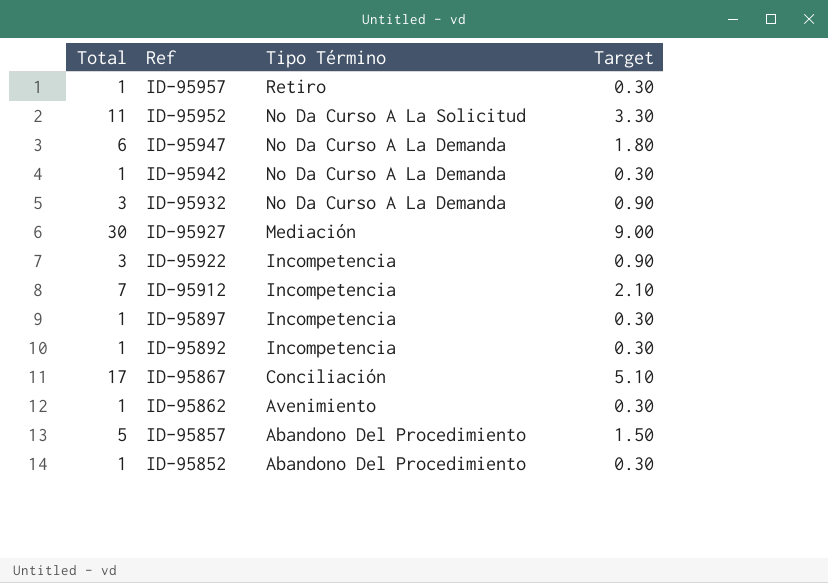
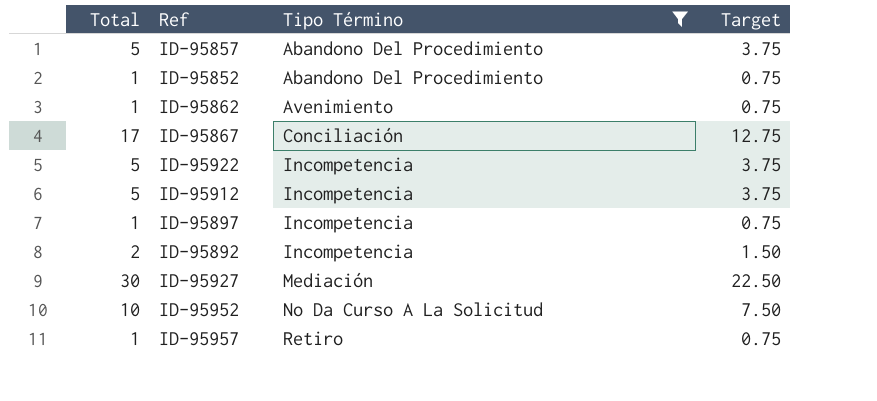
filter: none -> Tipo Término != No Da Curso A La Demanda
row order: Ref descending -> Tipo Término ascending
column Target | formula: [Total] * 0.3 -> [Total] * 0.75
ID-95922 | Total: 3 -> 5
ID-95912 | Total: 7 -> 5
ID-95892 | Total: 1 -> 2
ID-95952 | Total: 11 -> 10

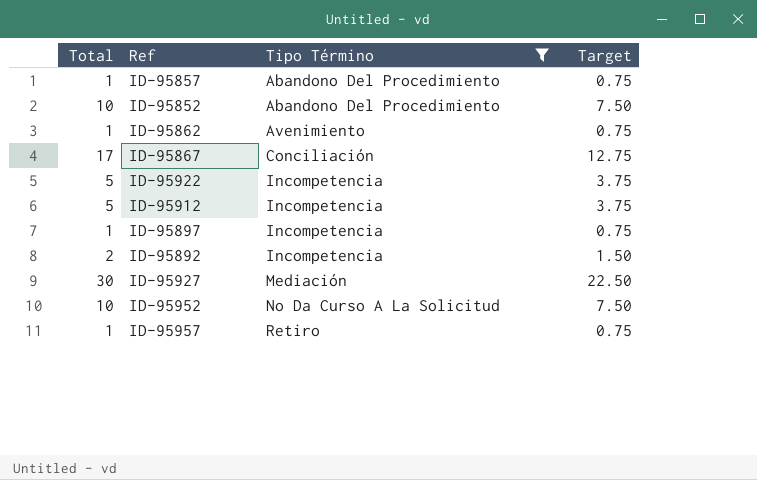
ID-95857 | Total: 5 -> 1
ID-95857 | Target: 3.75 -> 0.75
ID-95852 | Total: 1 -> 10
ID-95852 | Target: 0.75 -> 7.50

